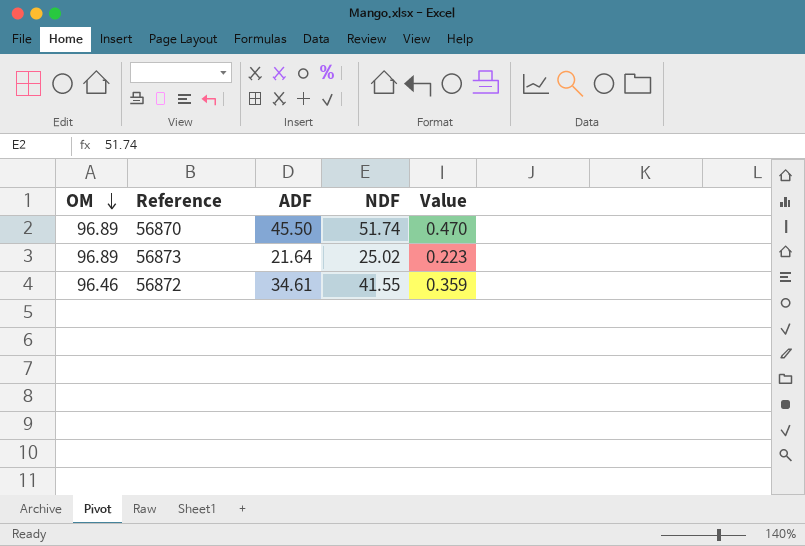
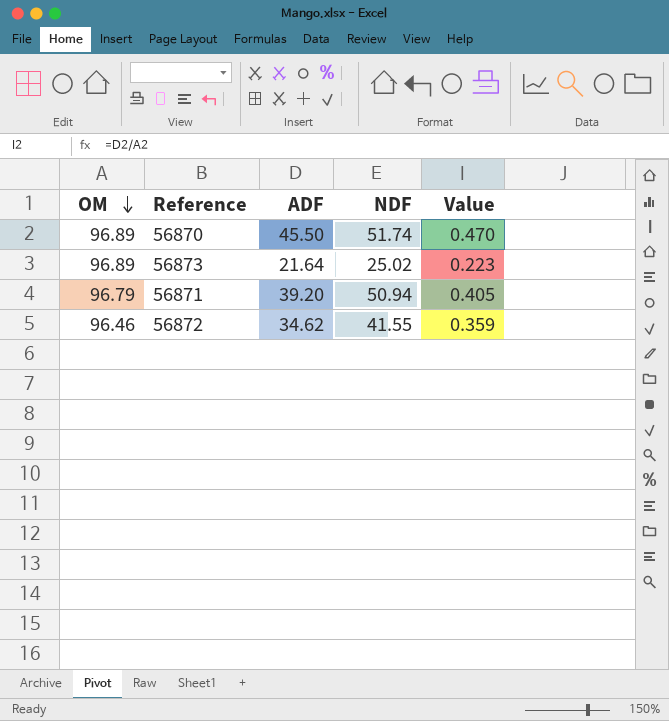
row 56871: none -> 96.79 | 39.20 | 50.94 | 0.405
56872 | ADF: 34.61 -> 34.62

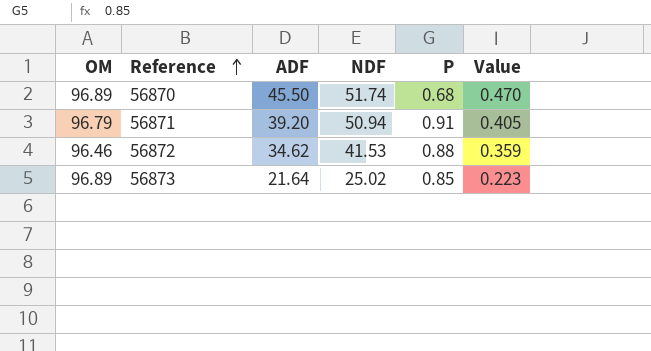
row order: OM descending -> Reference ascending
column P | position: none -> 5
56872 | NDF: 41.55 -> 41.53

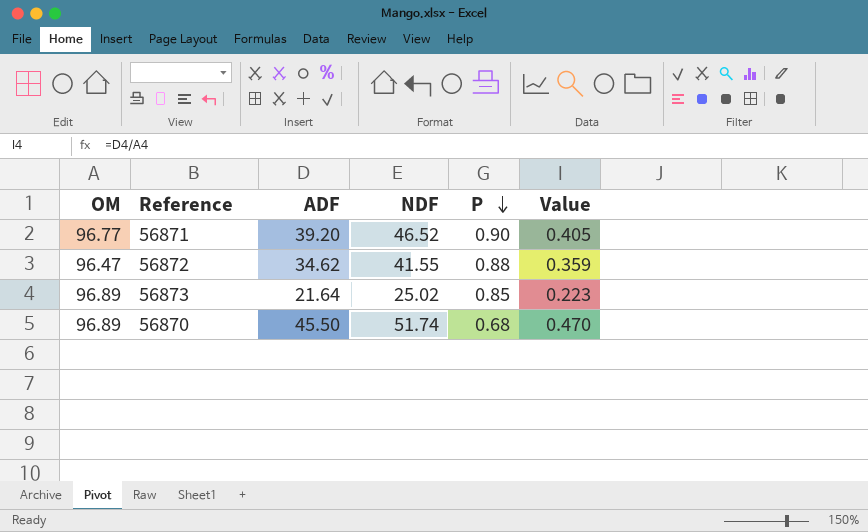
row order: Reference ascending -> P descending
56871 | OM: 96.79 -> 96.77
56871 | NDF: 50.94 -> 46.52
56871 | P: 0.91 -> 0.90
56872 | OM: 96.46 -> 96.47
56872 | NDF: 41.53 -> 41.55

